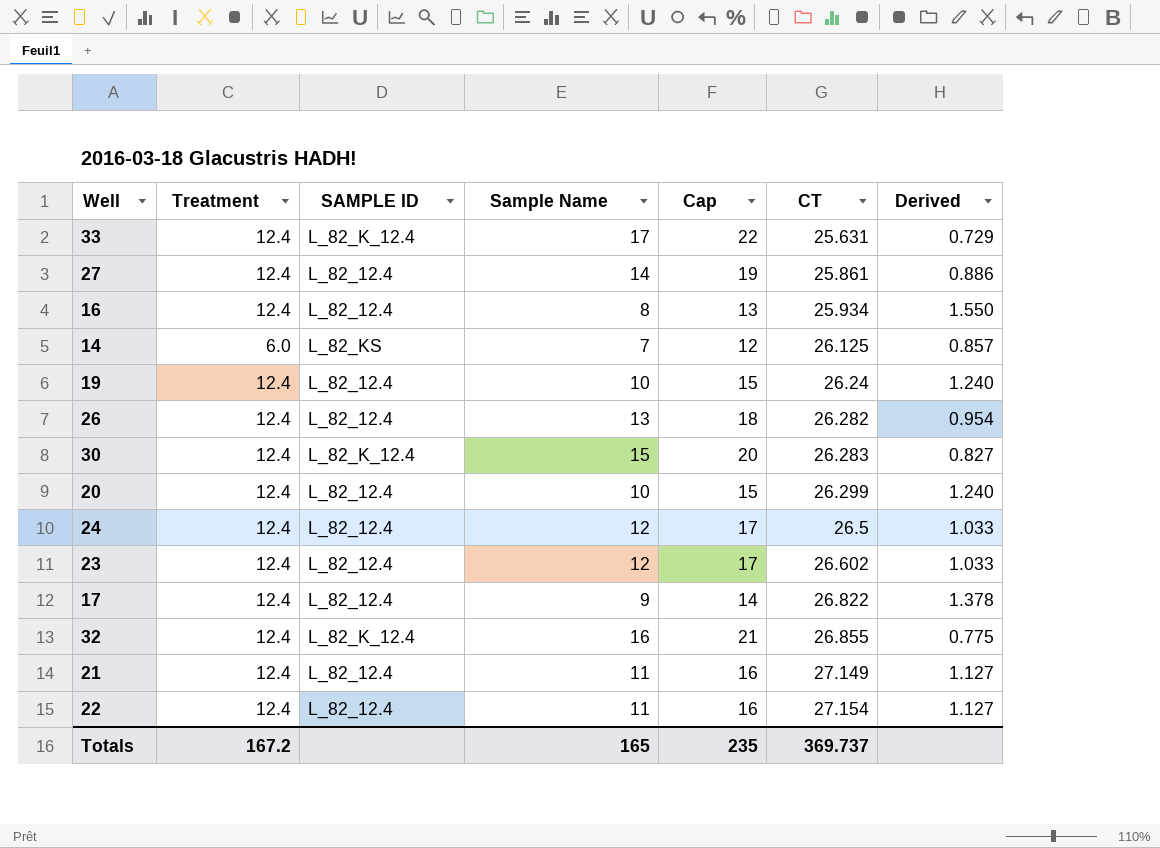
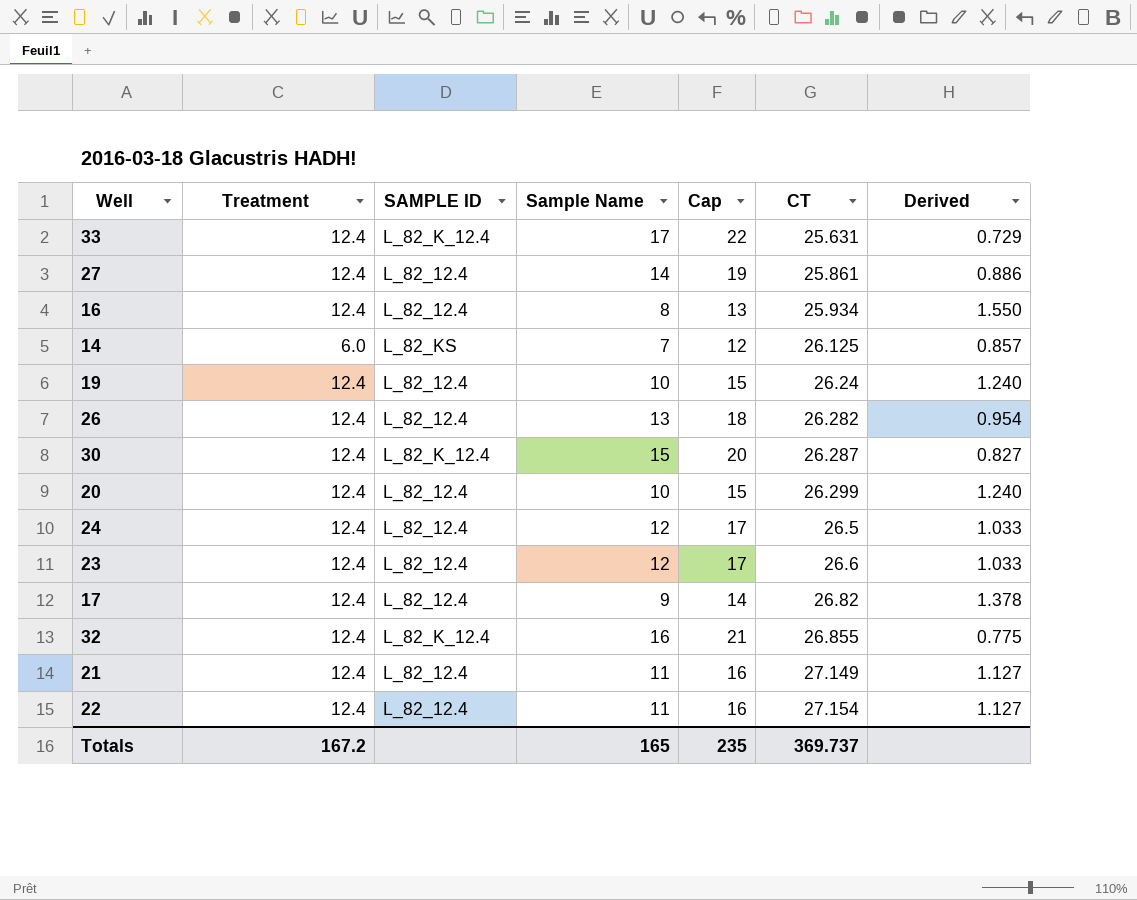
30 | CT: 26.283 -> 26.287
23 | CT: 26.602 -> 26.6
17 | CT: 26.822 -> 26.82

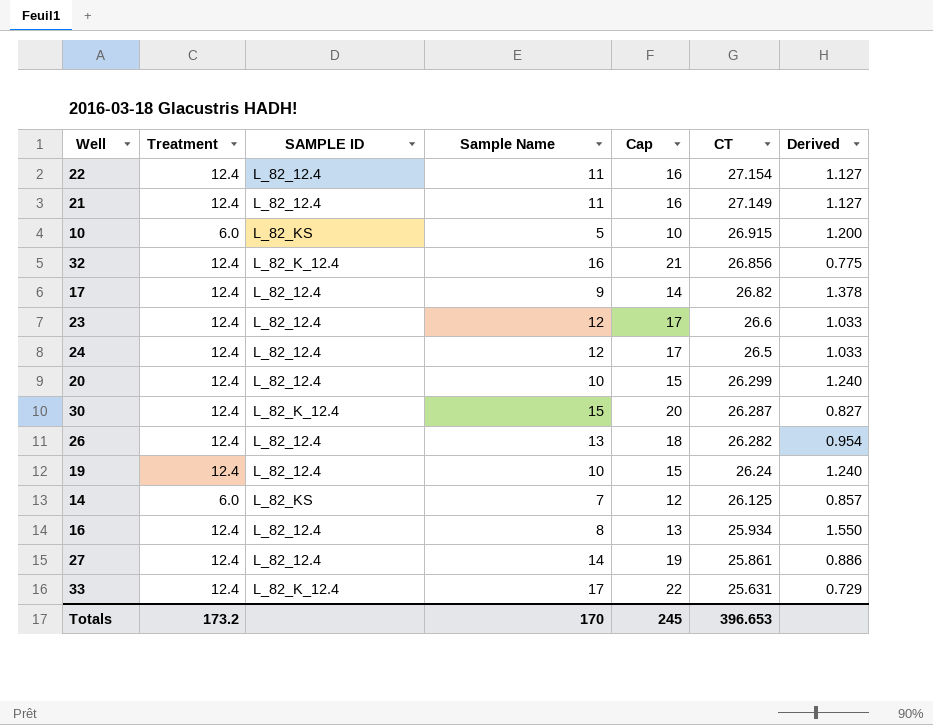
row order: CT ascending -> CT descending
row 10: none -> 6.0 | L_82_KS | 5 | 10 | 26.915 | 1.200
32 | CT: 26.855 -> 26.856
Totals | Treatment: 167.2 -> 173.2
Totals | Sample Name: 165 -> 170
Totals | Cap: 235 -> 245
Totals | CT: 369.737 -> 396.653

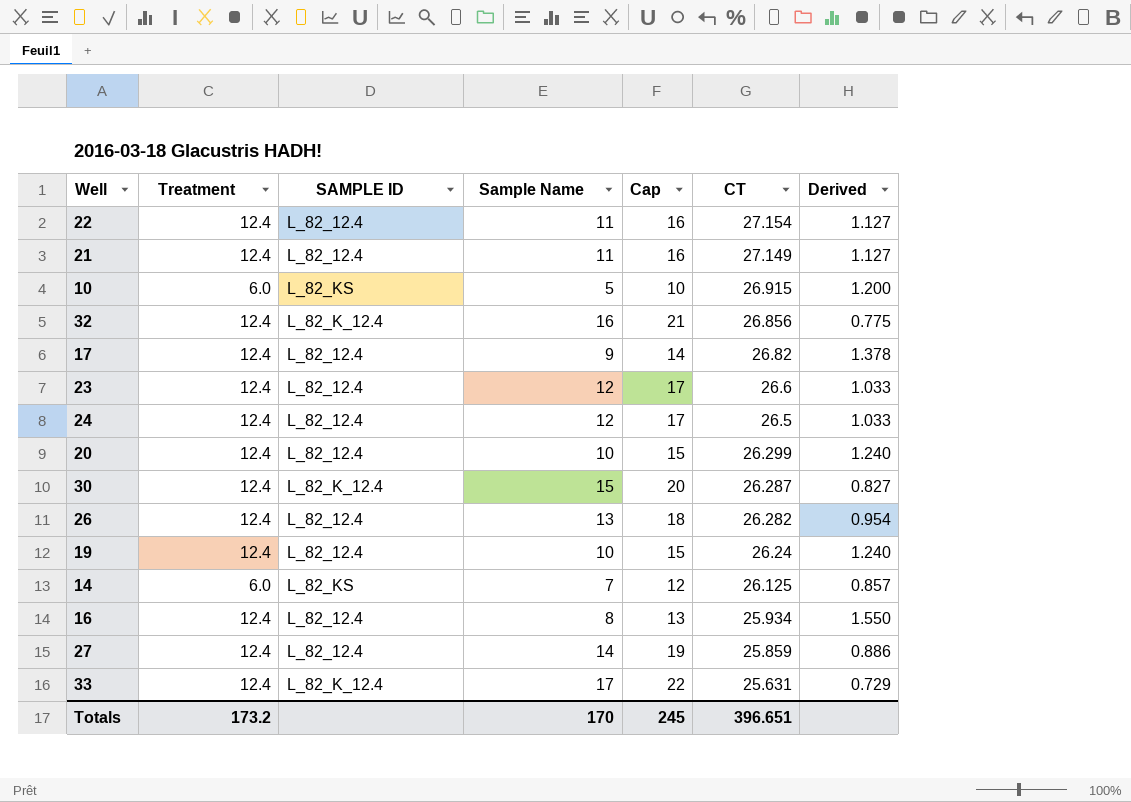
27 | CT: 25.861 -> 25.859
Totals | CT: 396.653 -> 396.651

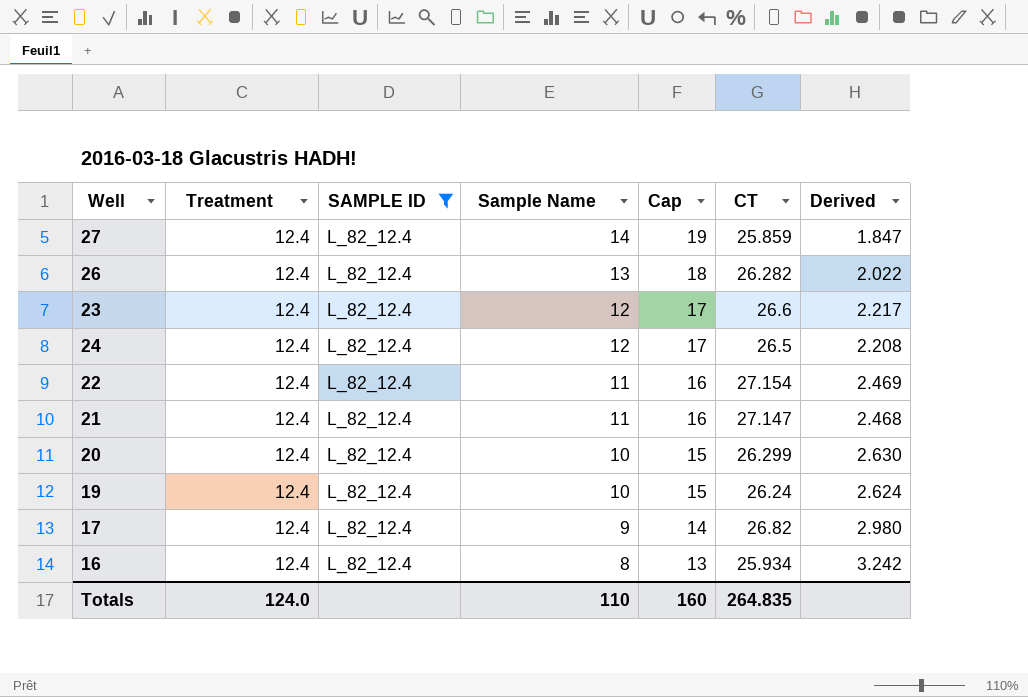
filter: none -> SAMPLE ID = L_82_12.4
row order: CT descending -> Sample Name descending
column Derived | formula: [Treatment] / [Sample Name] -> [CT] / [Sample Name]
21 | CT: 27.149 -> 27.147
Totals | Treatment: 173.2 -> 124.0
Totals | Sample Name: 170 -> 110
Totals | Cap: 245 -> 160
Totals | CT: 396.651 -> 264.835

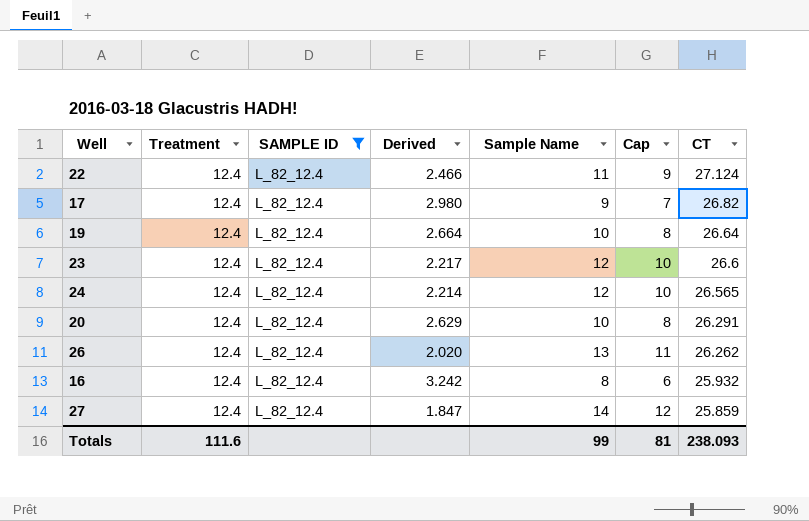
row order: Sample Name descending -> CT descending
column Derived | position: 7 -> 4
column Cap | formula: [Sample Name] + 5 -> [Sample Name] - 2
row 21: 12.4 | L_82_12.4 | 11 | 16 | 27.147 | 2.468 -> none
22 | Derived: 2.469 -> 2.466
22 | CT: 27.154 -> 27.124
19 | Derived: 2.624 -> 2.664
19 | CT: 26.24 -> 26.64
24 | Derived: 2.208 -> 2.214
24 | CT: 26.5 -> 26.565
20 | Derived: 2.630 -> 2.629
20 | CT: 26.299 -> 26.291
26 | Derived: 2.022 -> 2.020
26 | CT: 26.282 -> 26.262
16 | CT: 25.934 -> 25.932
Totals | Treatment: 124.0 -> 111.6
Totals | Sample Name: 110 -> 99
Totals | Cap: 160 -> 81
Totals | CT: 264.835 -> 238.093

